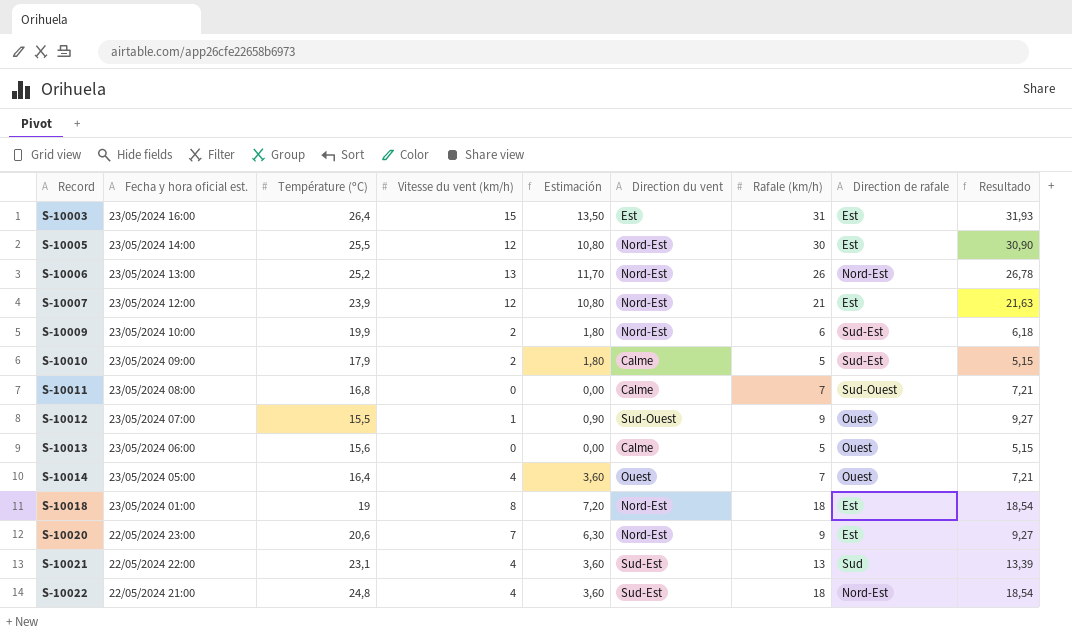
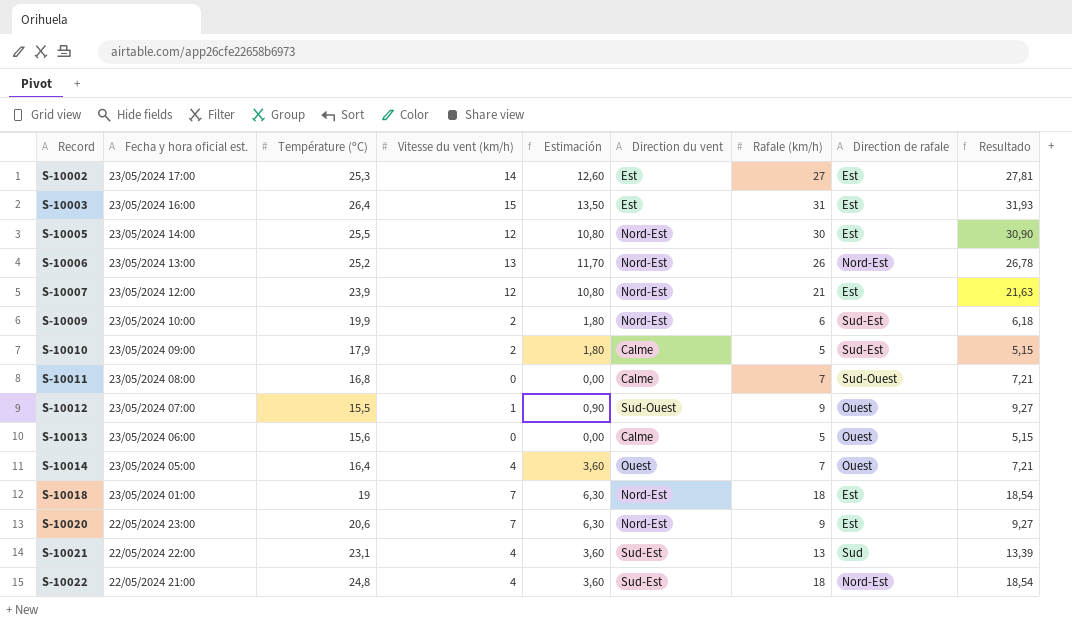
row S-10002: none -> 23/05/2024 17:00 | 25,3 | 14 | 12,60 | Est | 27 | Est | 27,81
S-10018 | Vitesse du vent (km/h): 8 -> 7
S-10018 | Estimación: 7,20 -> 6,30

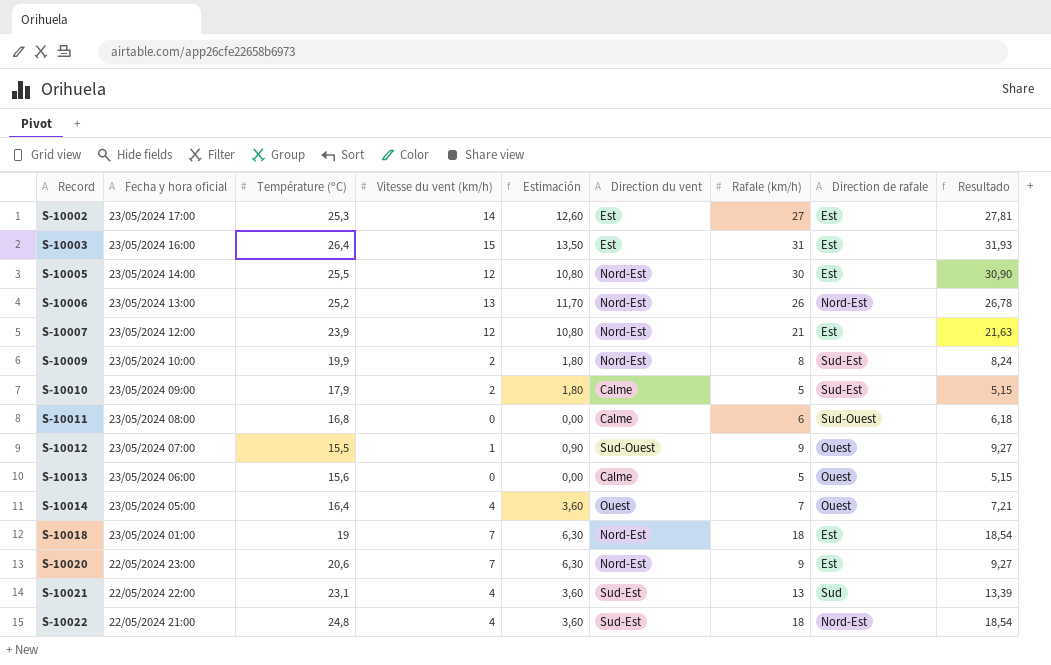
column name: Fecha y hora oficial est. -> Fecha y hora oficial
S-10009 | Rafale (km/h): 6 -> 8
S-10009 | Resultado: 6,18 -> 8,24
S-10011 | Rafale (km/h): 7 -> 6
S-10011 | Resultado: 7,21 -> 6,18

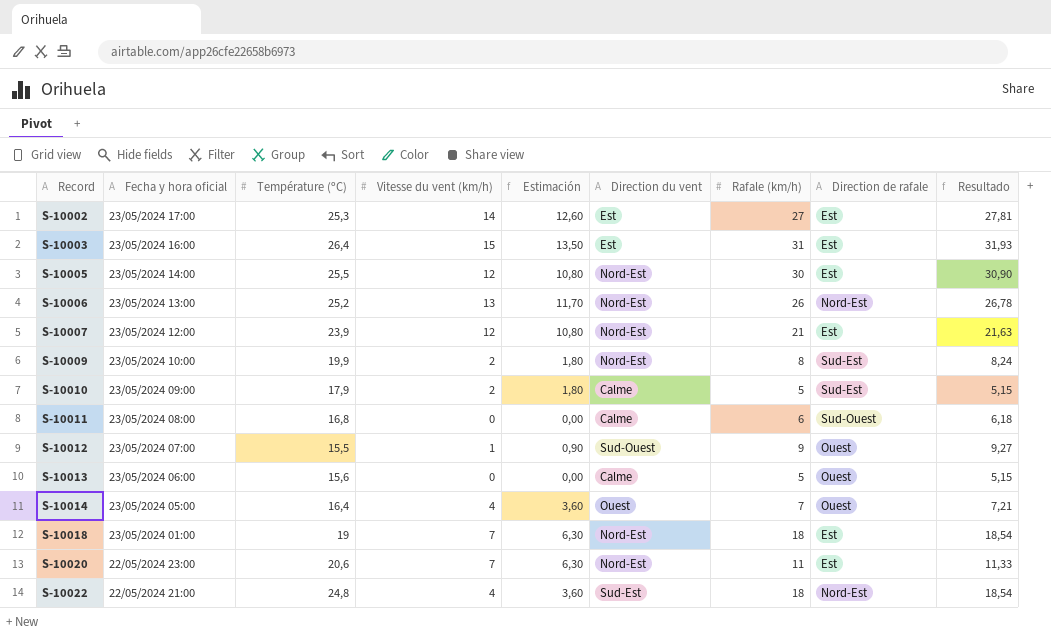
row S-10021: 22/05/2024 22:00 | 23,1 | 4 | 3,60 | Sud-Est | 13 | Sud | 13,39 -> none
S-10020 | Rafale (km/h): 9 -> 11
S-10020 | Resultado: 9,27 -> 11,33

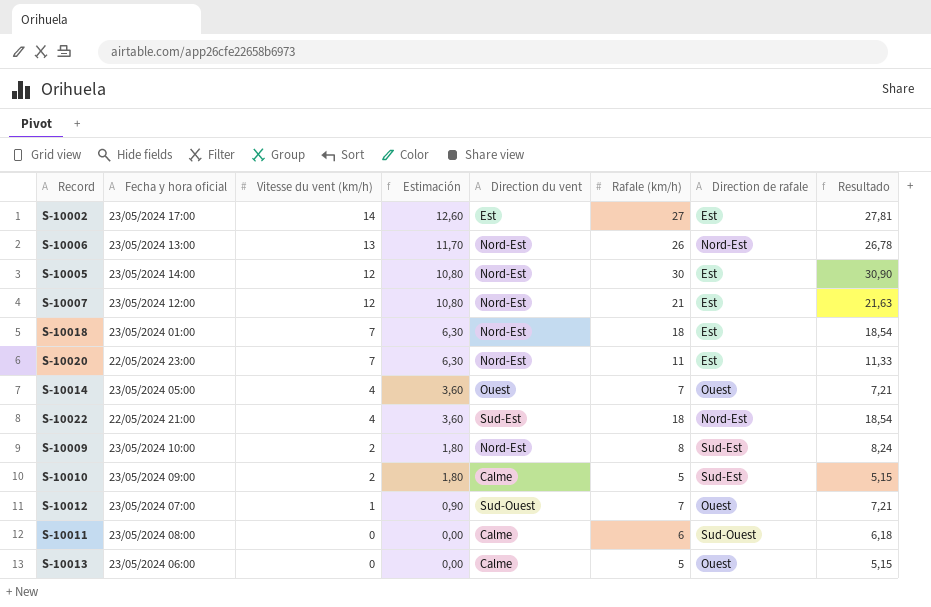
row order: Record ascending -> Vitesse du vent (km/h) descending
column Température (ºC) | position: 3 -> none
row S-10003: 23/05/2024 16:00 | 26,4 | 15 | 13,50 | Est | 31 | Est | 31,93 -> none
S-10012 | Rafale (km/h): 9 -> 7
S-10012 | Resultado: 9,27 -> 7,21

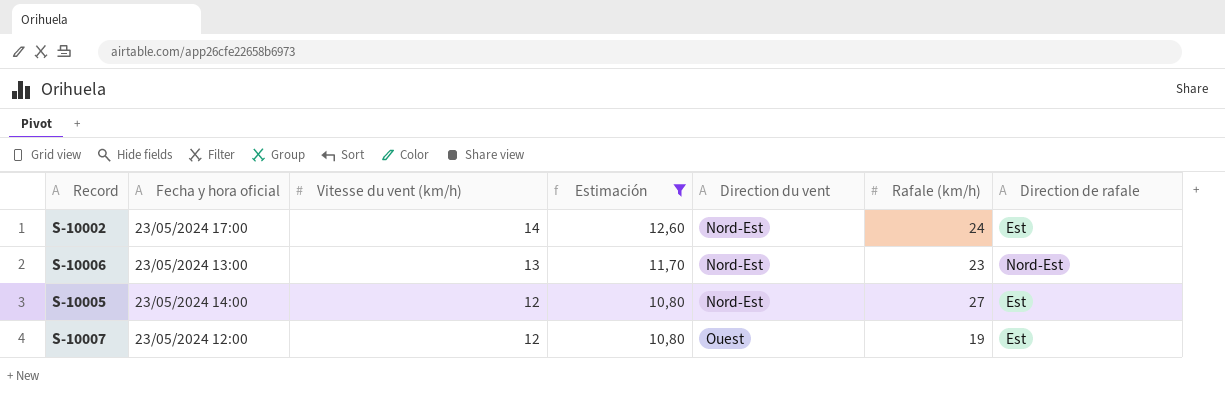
filter: none -> Estimación >= 10,80
column Resultado | formula: [Rafale (km/h)] * 1,03 -> none
S-10002 | Direction du vent: Est -> Nord-Est
S-10002 | Rafale (km/h): 27 -> 24
S-10006 | Rafale (km/h): 26 -> 23
S-10005 | Rafale (km/h): 30 -> 27
S-10007 | Direction du vent: Nord-Est -> Ouest
S-10007 | Rafale (km/h): 21 -> 19

